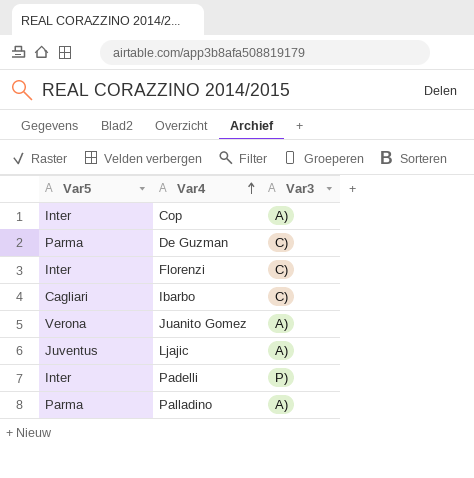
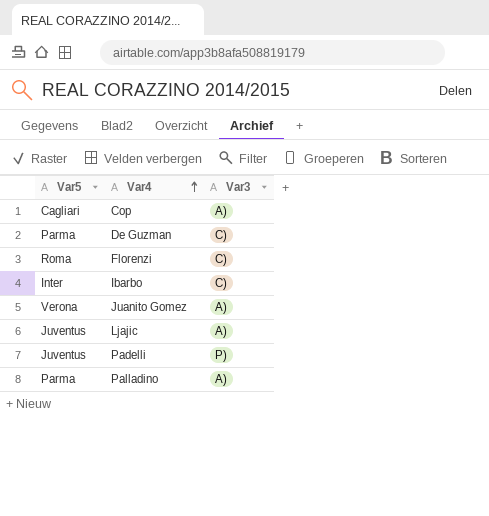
Cop | Var5: Inter -> Cagliari
Florenzi | Var5: Inter -> Roma
Ibarbo | Var5: Cagliari -> Inter
Padelli | Var5: Inter -> Juventus

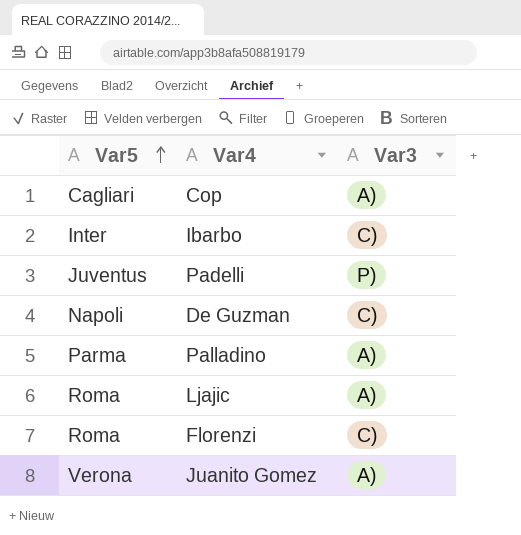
row order: Var4 ascending -> Var5 ascending
De Guzman | Var5: Parma -> Napoli
Ljajic | Var5: Juventus -> Roma

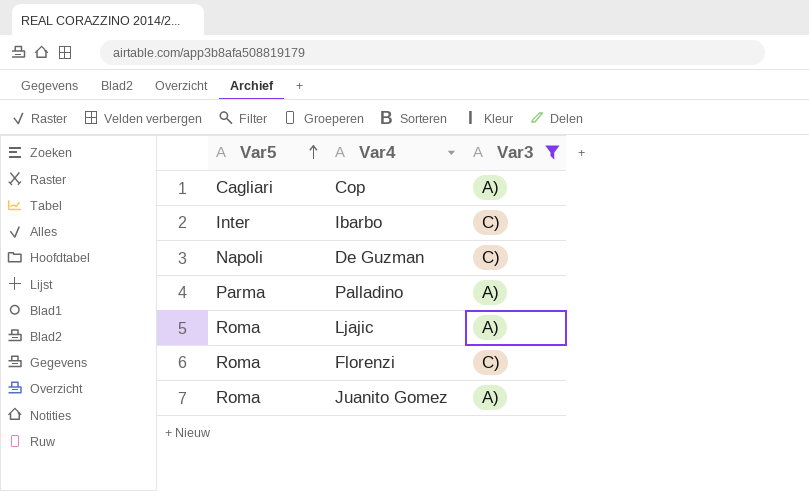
filter: none -> Var3 != P)
Juanito Gomez | Var5: Verona -> Roma

